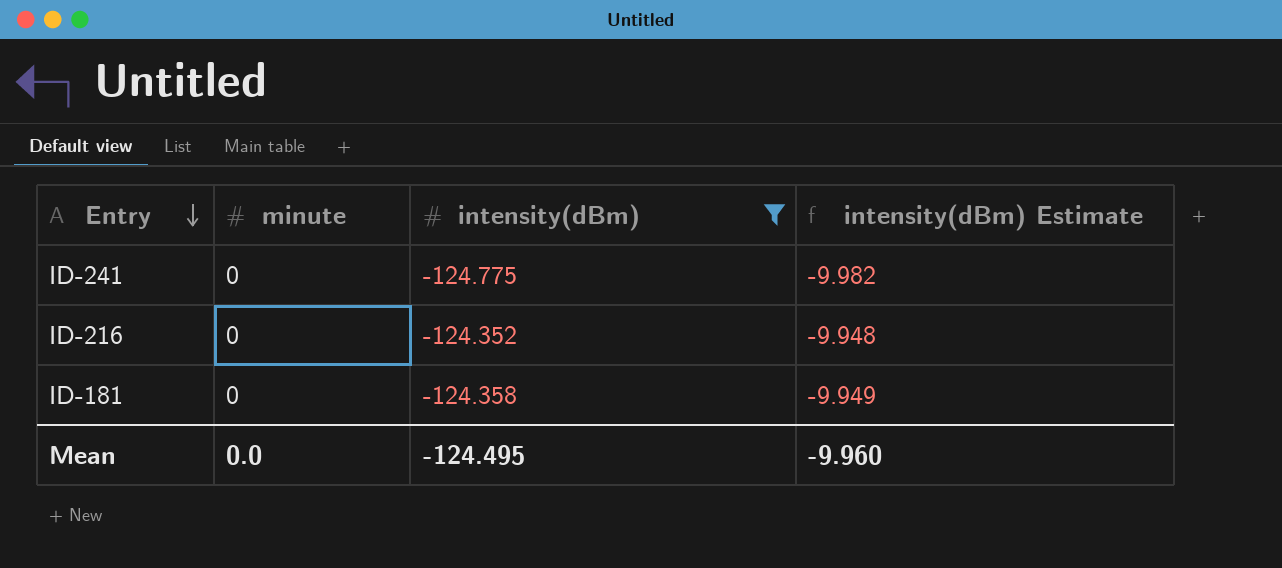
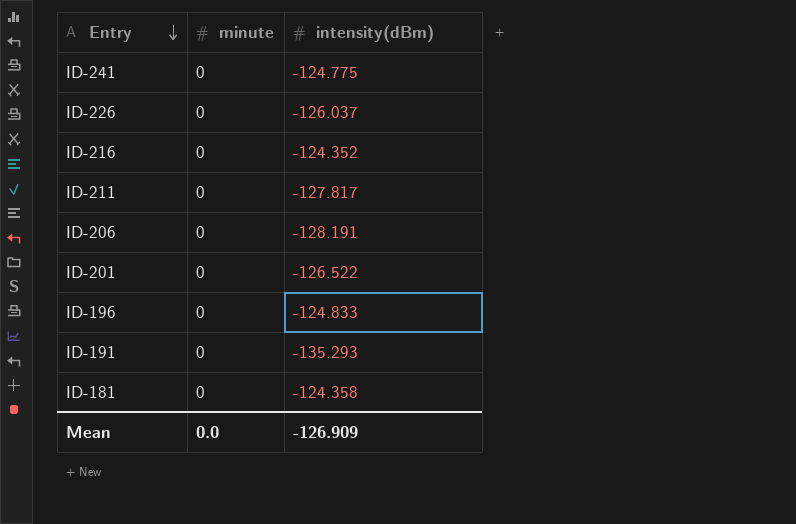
filter: intensity(dBm) >= -124.775 -> none
column intensity(dBm) Estimate | formula: [intensity(dBm)] * 0.08 -> none
Mean | intensity(dBm): -124.495 -> -126.909

